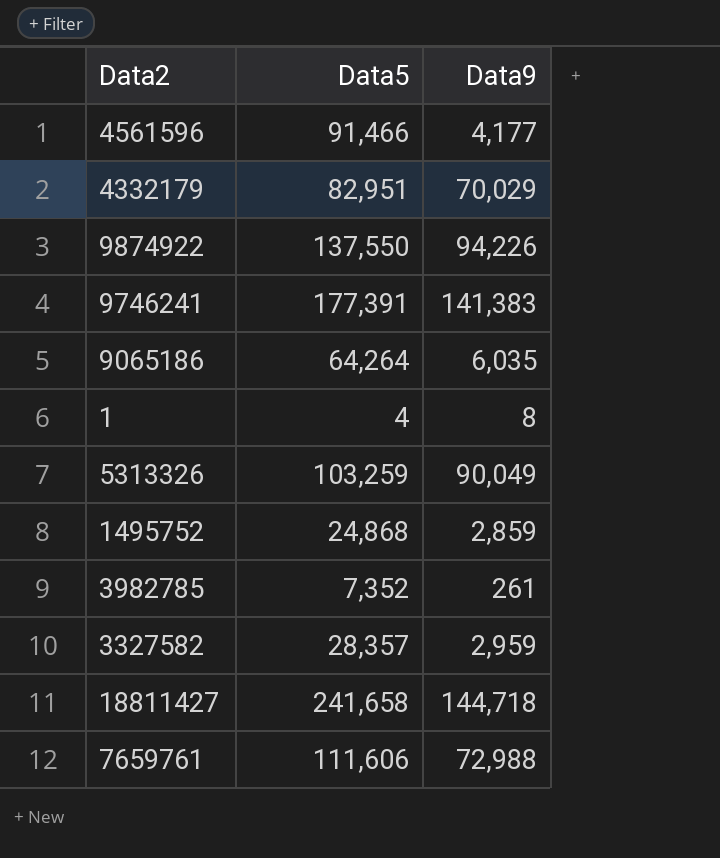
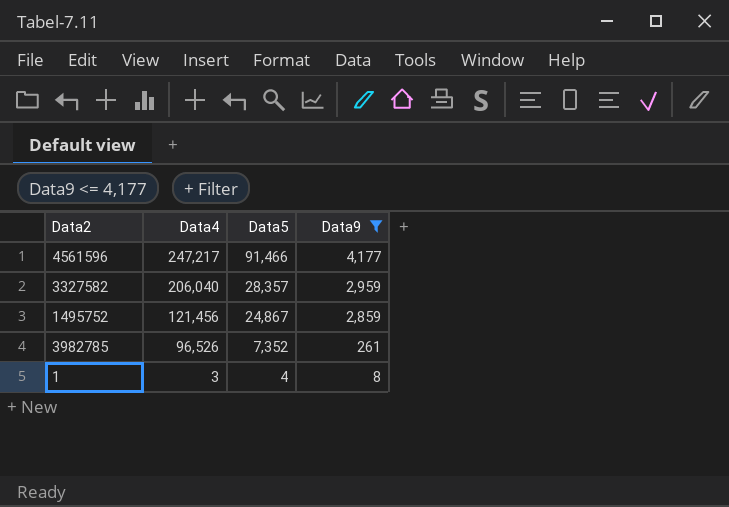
filter: none -> Data9 <= 4,177
row order: none -> Data4 descending
column Data4 | position: none -> 2
1495752 | Data5: 24,868 -> 24,867

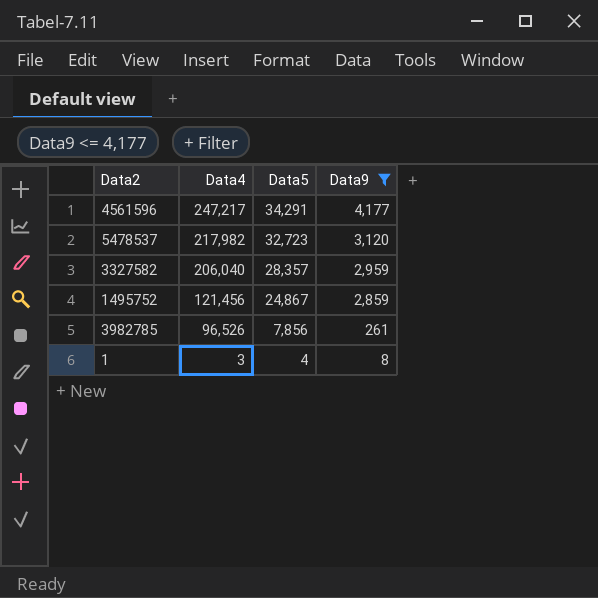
4561596 | Data5: 91,466 -> 34,291
row 5478537: none -> 217,982 | 32,723 | 3,120
3982785 | Data5: 7,352 -> 7,856

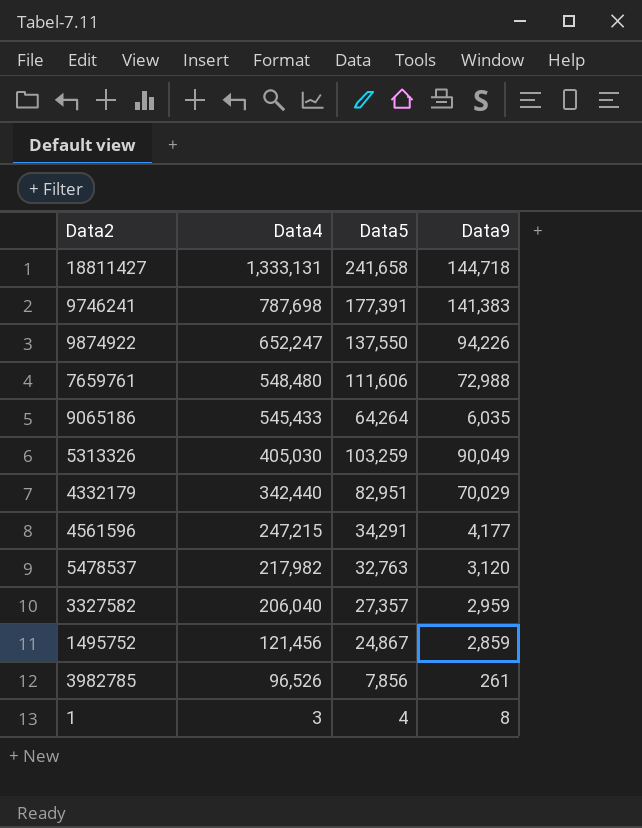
filter: Data9 <= 4,177 -> none
4561596 | Data4: 247,217 -> 247,215
5478537 | Data5: 32,723 -> 32,763
3327582 | Data5: 28,357 -> 27,357

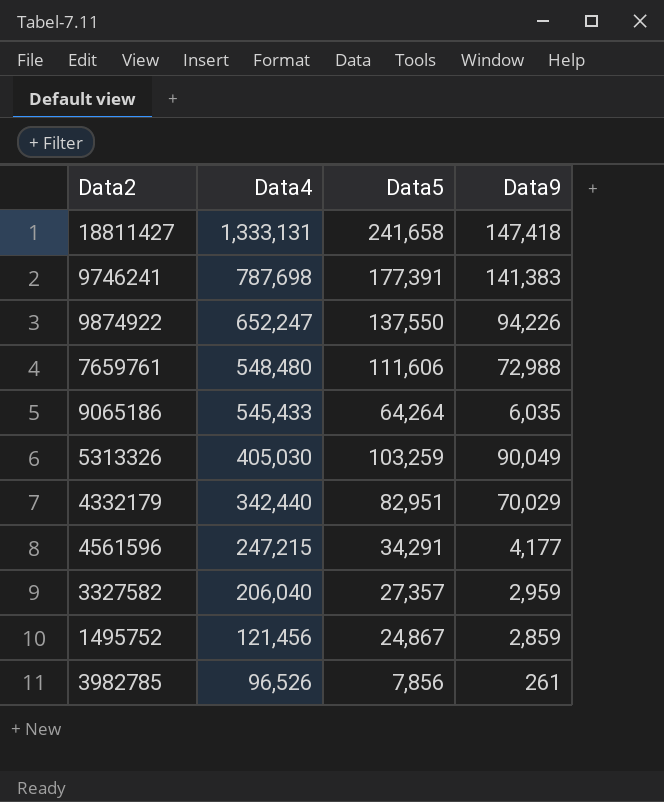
row 5478537: 217,982 | 32,763 | 3,120 -> none
row 1: 3 | 4 | 8 -> none
18811427 | Data9: 144,718 -> 147,418

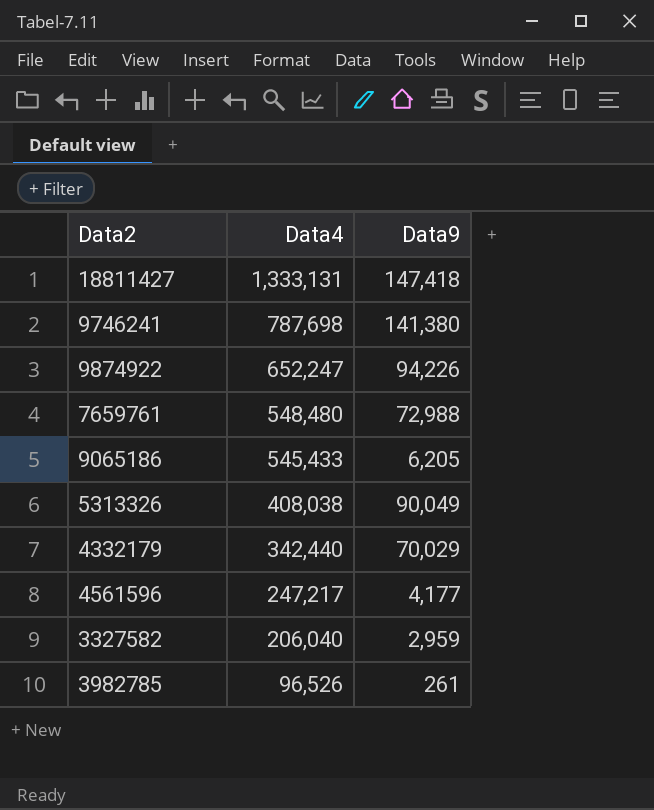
column Data5 | position: 3 -> none
row 1495752: 121,456 | 24,867 | 2,859 -> none
9746241 | Data9: 141,383 -> 141,380
9065186 | Data9: 6,035 -> 6,205
5313326 | Data4: 405,030 -> 408,038
4561596 | Data4: 247,215 -> 247,217

